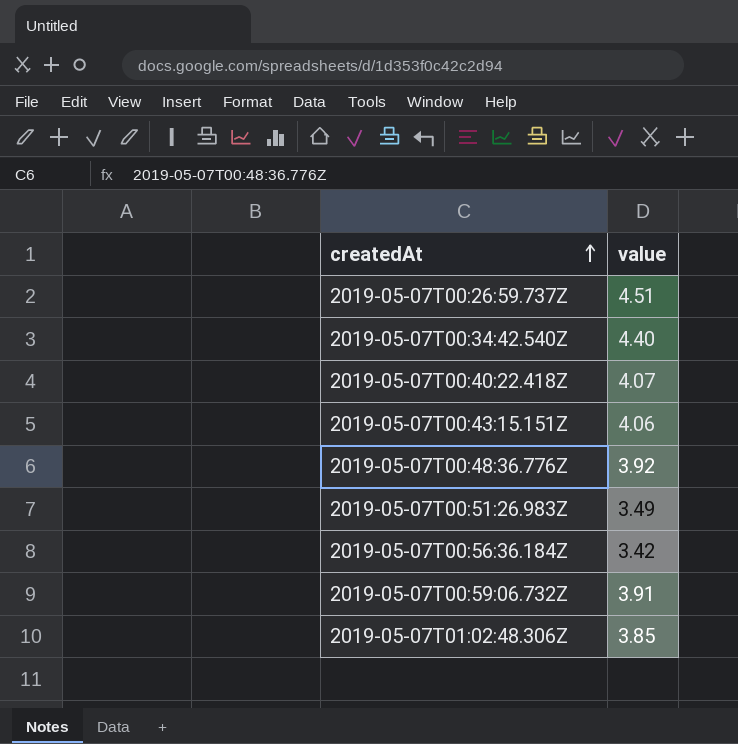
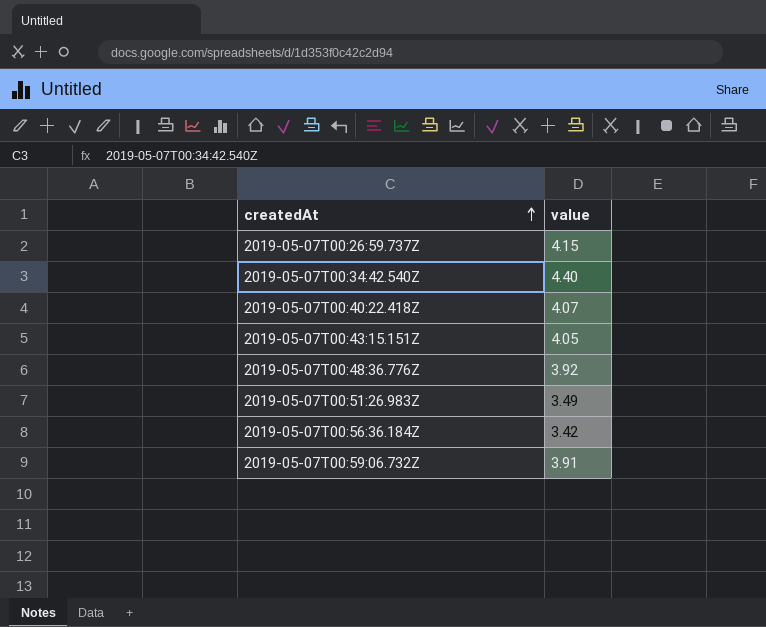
row 2019-05-07T01:02:48.306Z: 3.85 -> none
2019-05-07T00:26:59.737Z | value: 4.51 -> 4.15
2019-05-07T00:43:15.151Z | value: 4.06 -> 4.05

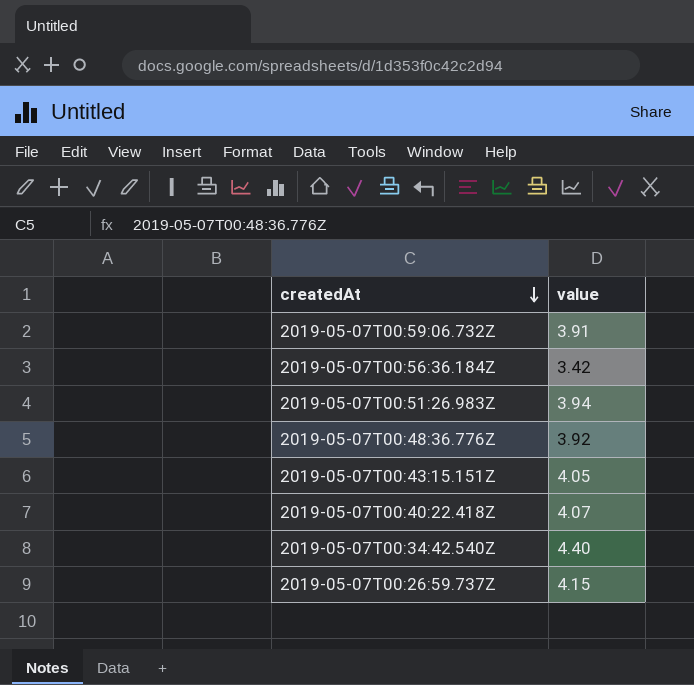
row order: createdAt ascending -> createdAt descending
2019-05-07T00:51:26.983Z | value: 3.49 -> 3.94

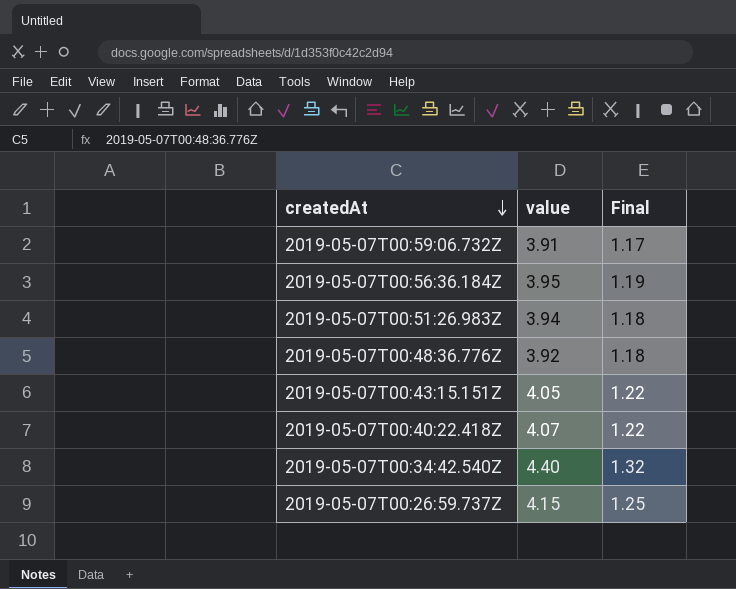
column Final | formula: none -> [value] * 0.3
2019-05-07T00:56:36.184Z | value: 3.42 -> 3.95

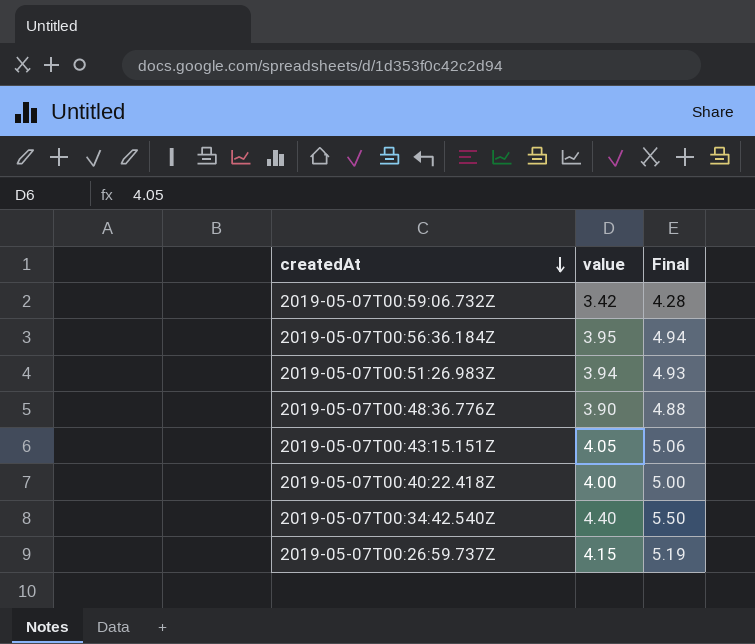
column Final | formula: [value] * 0.3 -> [value] * 1.25
2019-05-07T00:59:06.732Z | value: 3.91 -> 3.42
2019-05-07T00:48:36.776Z | value: 3.92 -> 3.90
2019-05-07T00:40:22.418Z | value: 4.07 -> 4.00

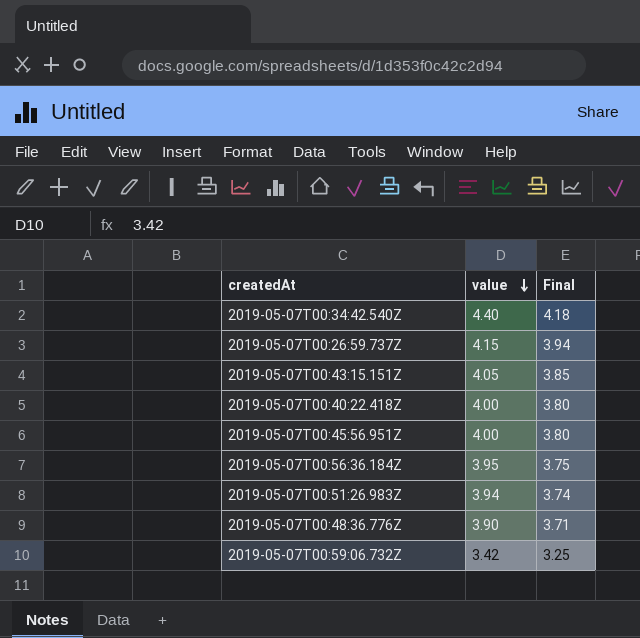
row order: createdAt descending -> value descending
column Final | formula: [value] * 1.25 -> [value] * 0.95
row 2019-05-07T00:45:56.951Z: none -> 4.00 | 3.80

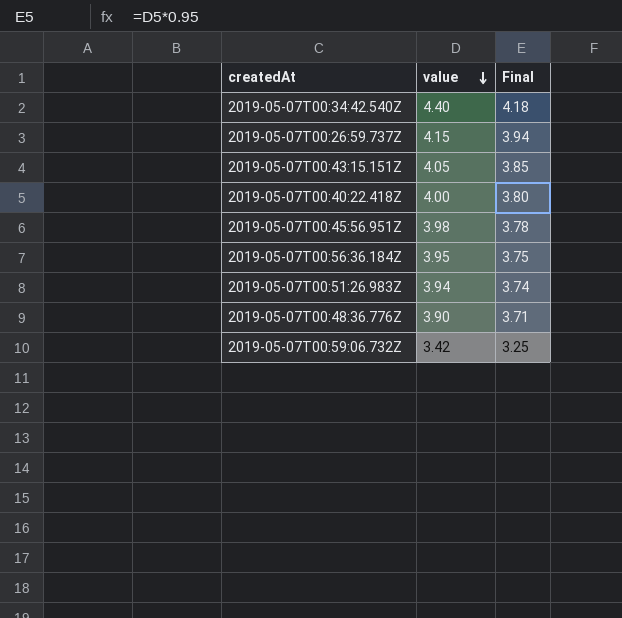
2019-05-07T00:45:56.951Z | value: 4.00 -> 3.98
2019-05-07T00:45:56.951Z | Final: 3.80 -> 3.78

